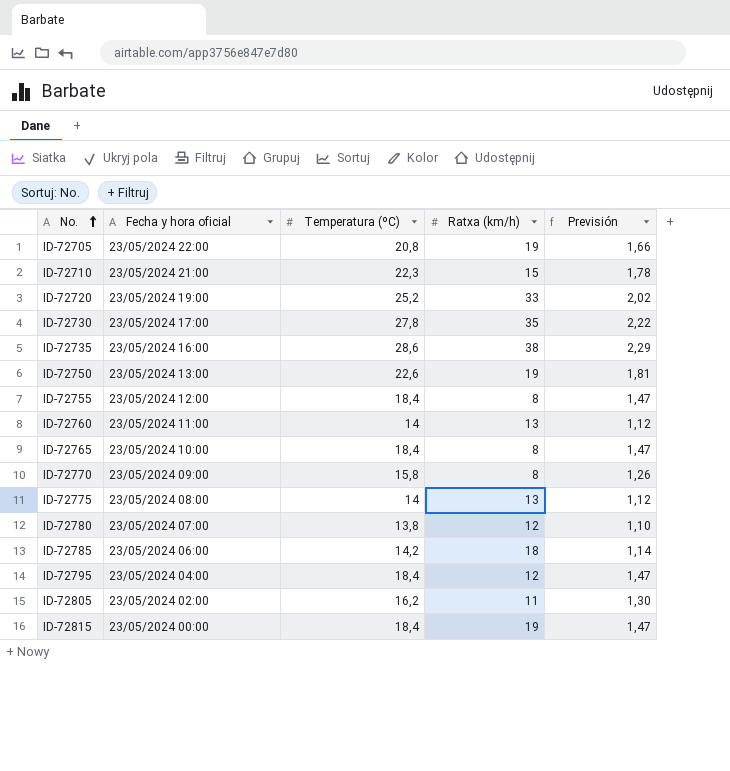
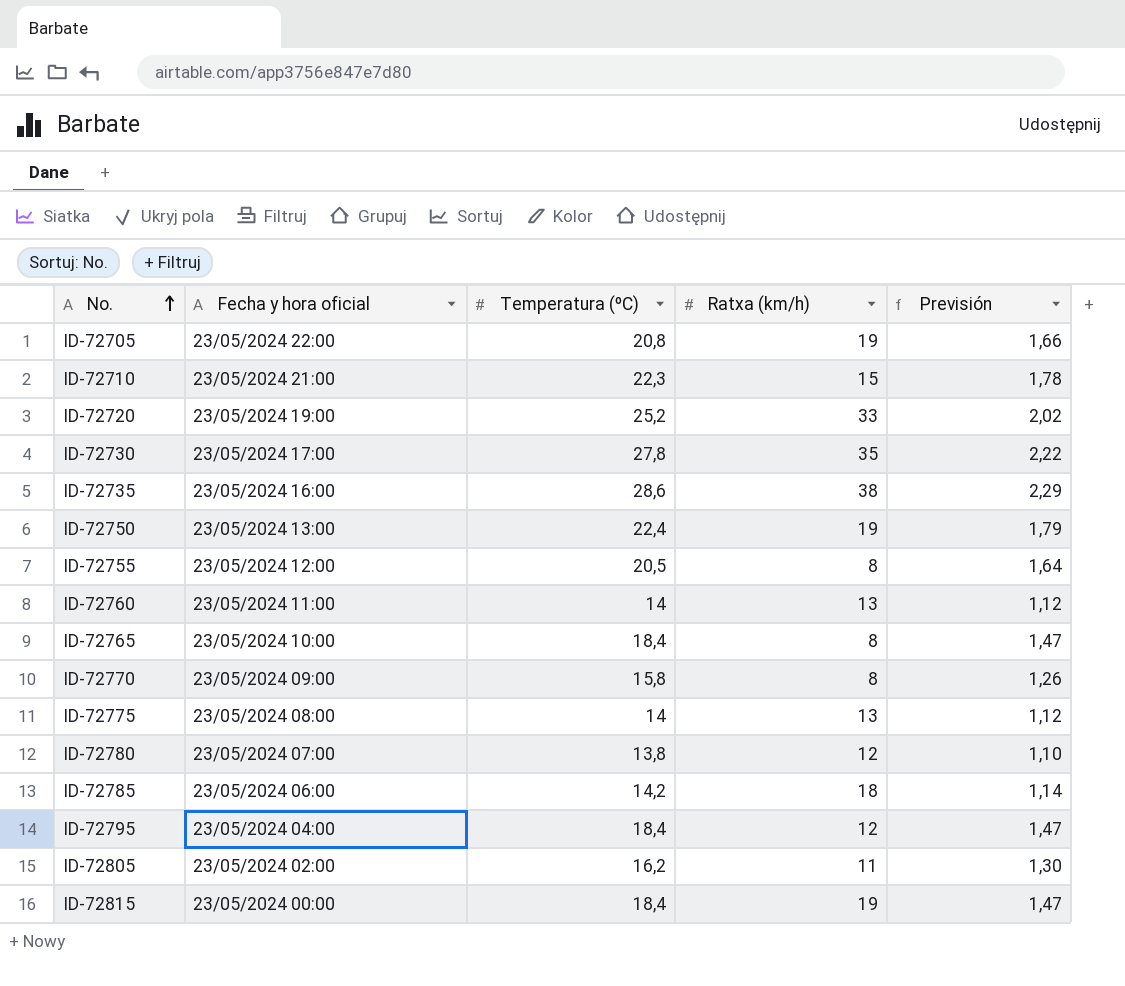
ID-72750 | Temperatura (ºC): 22,6 -> 22,4
ID-72750 | Previsión: 1,81 -> 1,79
ID-72755 | Temperatura (ºC): 18,4 -> 20,5
ID-72755 | Previsión: 1,47 -> 1,64

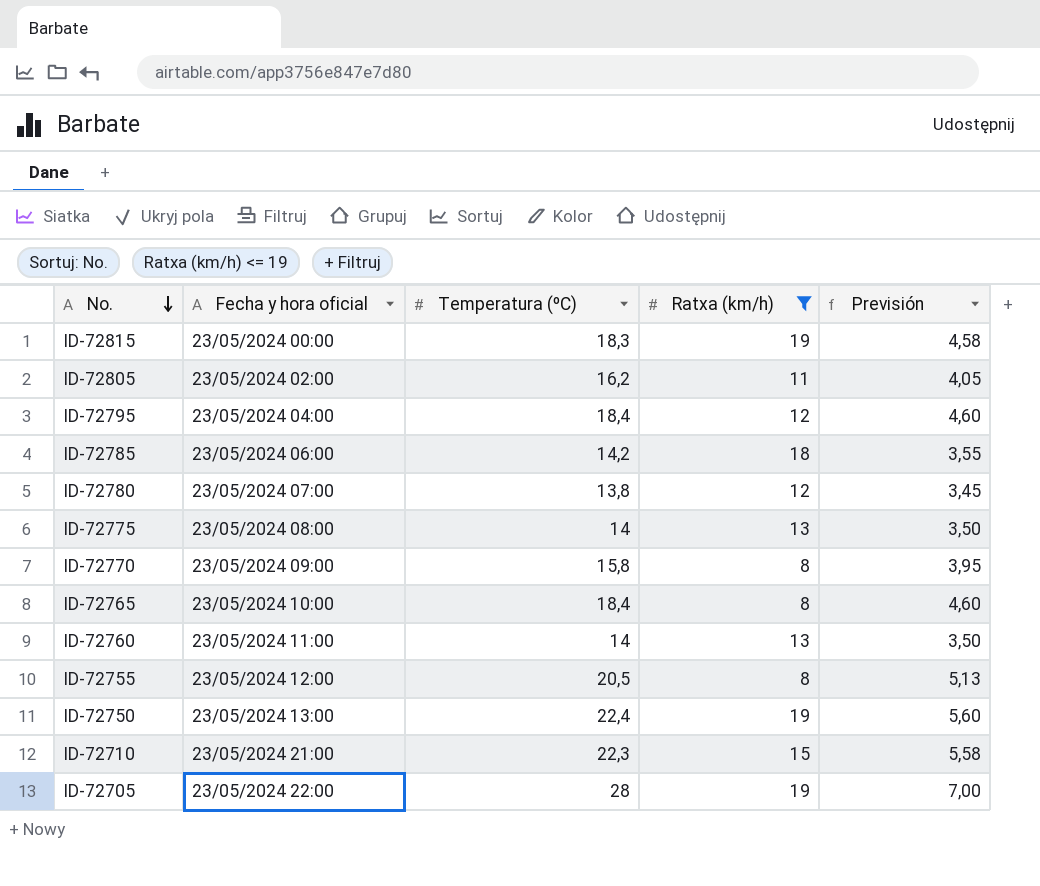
filter: none -> Ratxa (km/h) <= 19
row order: No. ascending -> No. descending
column Previsión | formula: [Temperatura (ºC)] * 0,08 -> [Temperatura (ºC)] * 0,25
ID-72815 | Temperatura (ºC): 18,4 -> 18,3
ID-72705 | Temperatura (ºC): 20,8 -> 28

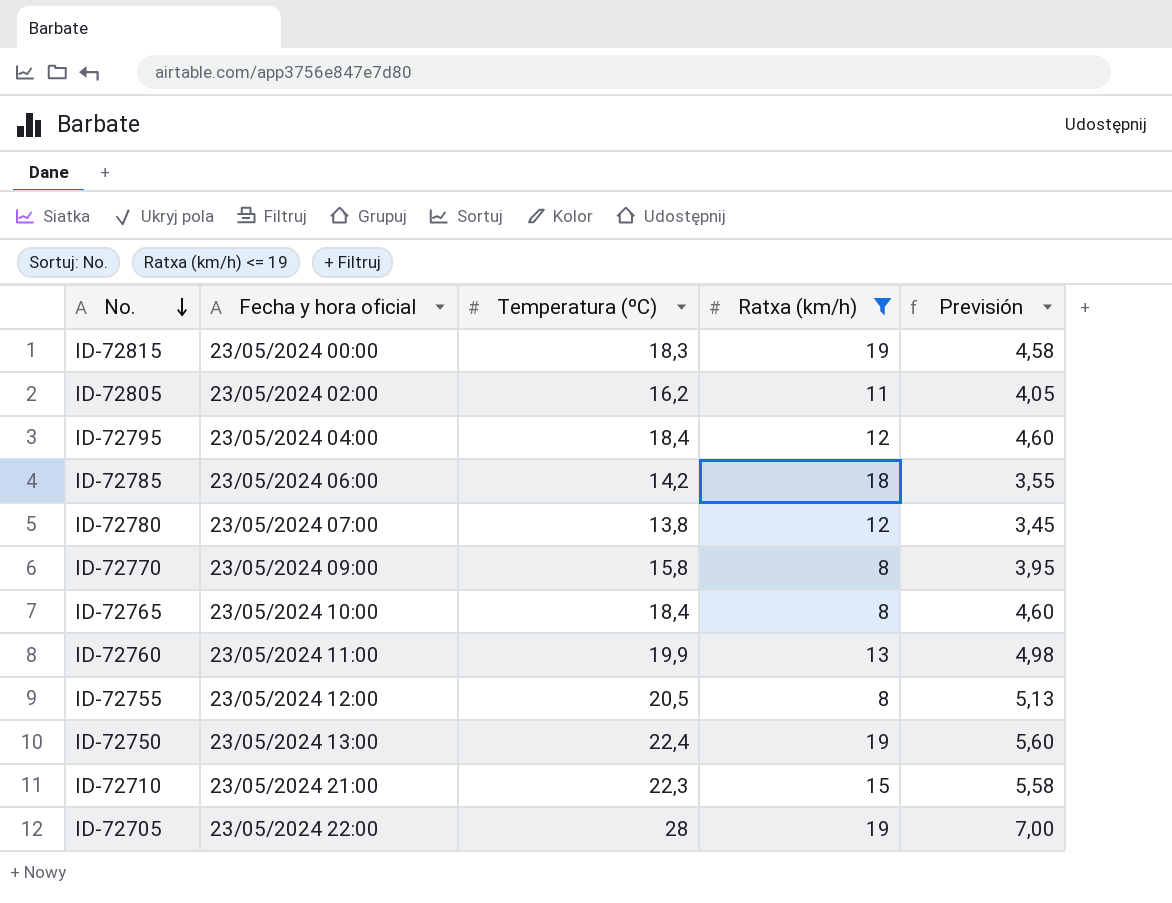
row ID-72775: 23/05/2024 08:00 | 14 | 13 | 3,50 -> none
ID-72760 | Temperatura (ºC): 14 -> 19,9
ID-72760 | Previsión: 3,50 -> 4,98

